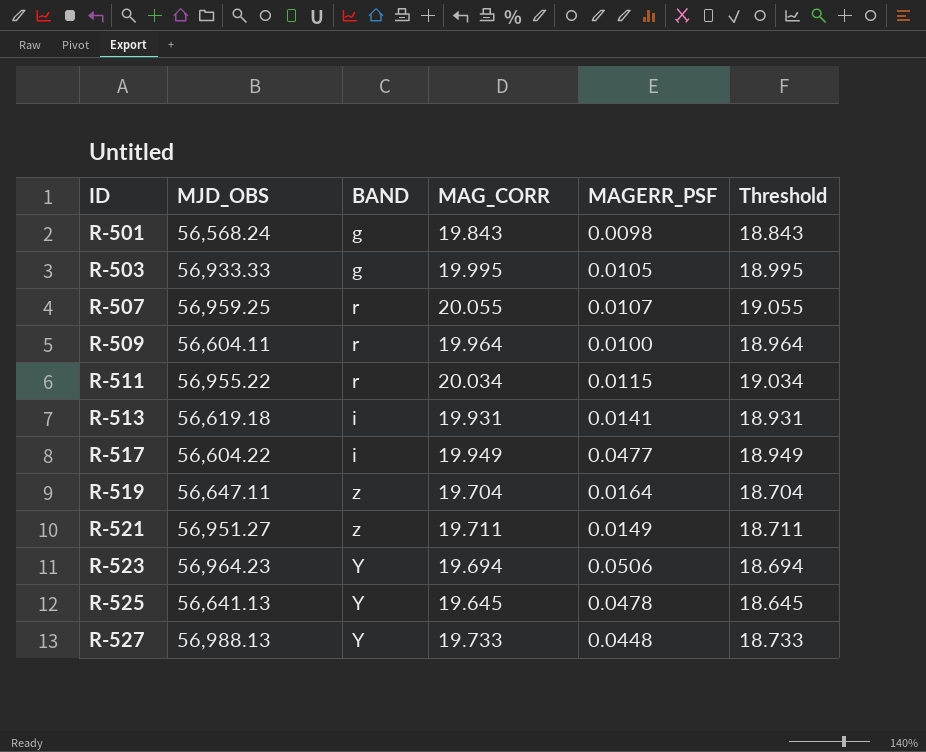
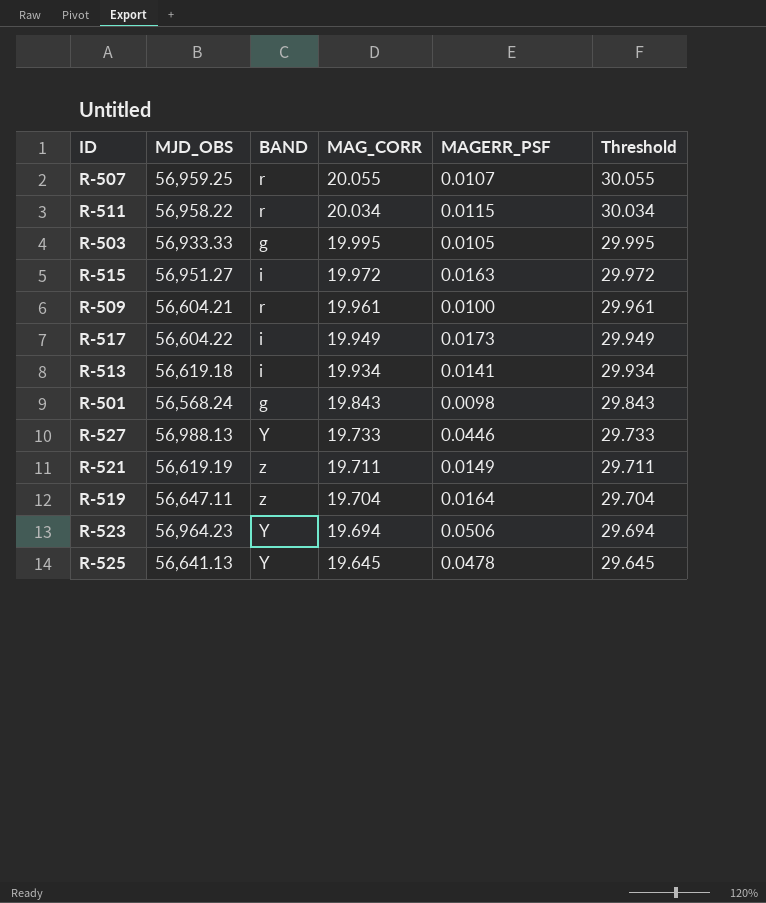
row order: ID ascending -> MAG_CORR descending
column Threshold | formula: [MAG_CORR] - 1 -> [MAG_CORR] + 10
R-511 | MJD_OBS: 56,955.22 -> 56,958.22
row R-515: none -> 56,951.27 | i | 19.972 | 0.0163 | 29.972
R-509 | MJD_OBS: 56,604.11 -> 56,604.21
R-509 | MAG_CORR: 19.964 -> 19.961
R-517 | MAGERR_PSF: 0.0477 -> 0.0173
R-513 | MAG_CORR: 19.931 -> 19.934
R-527 | MAGERR_PSF: 0.0448 -> 0.0446
R-521 | MJD_OBS: 56,951.27 -> 56,619.19

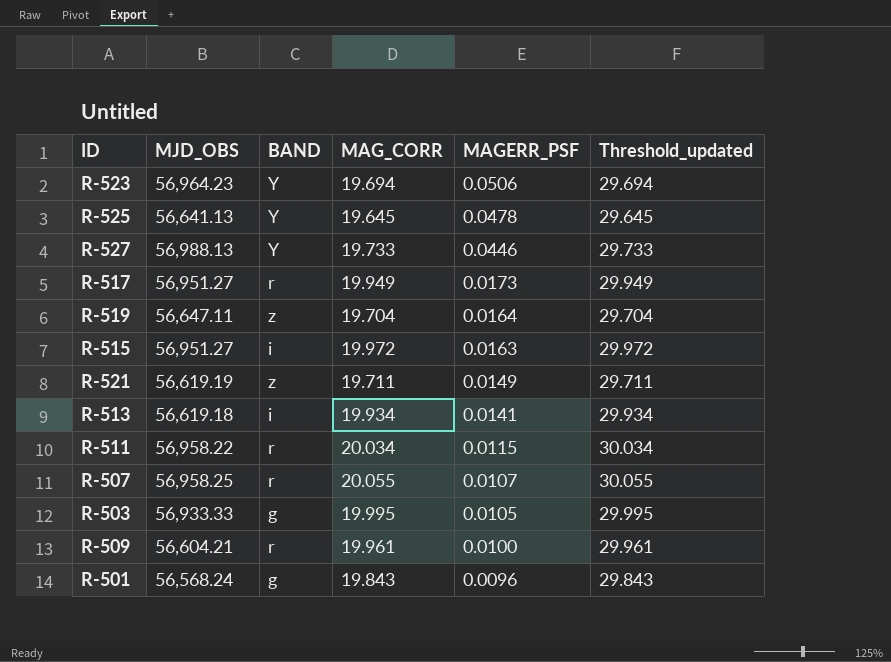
row order: MAG_CORR descending -> MAGERR_PSF descending
column name: Threshold -> Threshold_updated
R-517 | MJD_OBS: 56,604.22 -> 56,951.27
R-517 | BAND: i -> r
R-507 | MJD_OBS: 56,959.25 -> 56,958.25
R-501 | MAGERR_PSF: 0.0098 -> 0.0096

